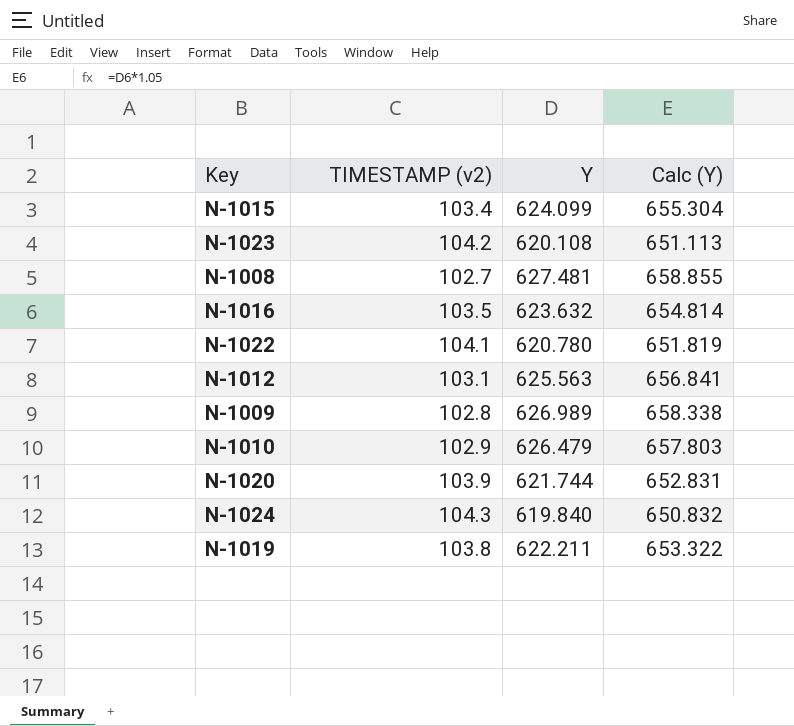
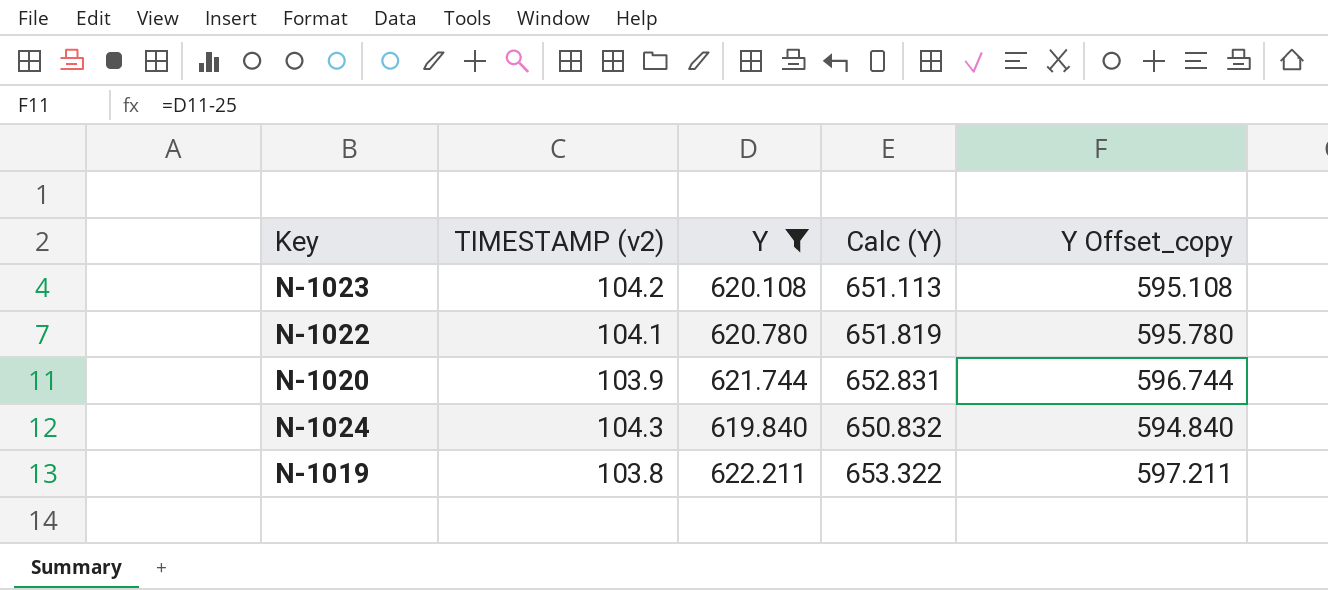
filter: none -> Y <= 622.211
column Y Offset_copy | formula: none -> [Y] - 25

